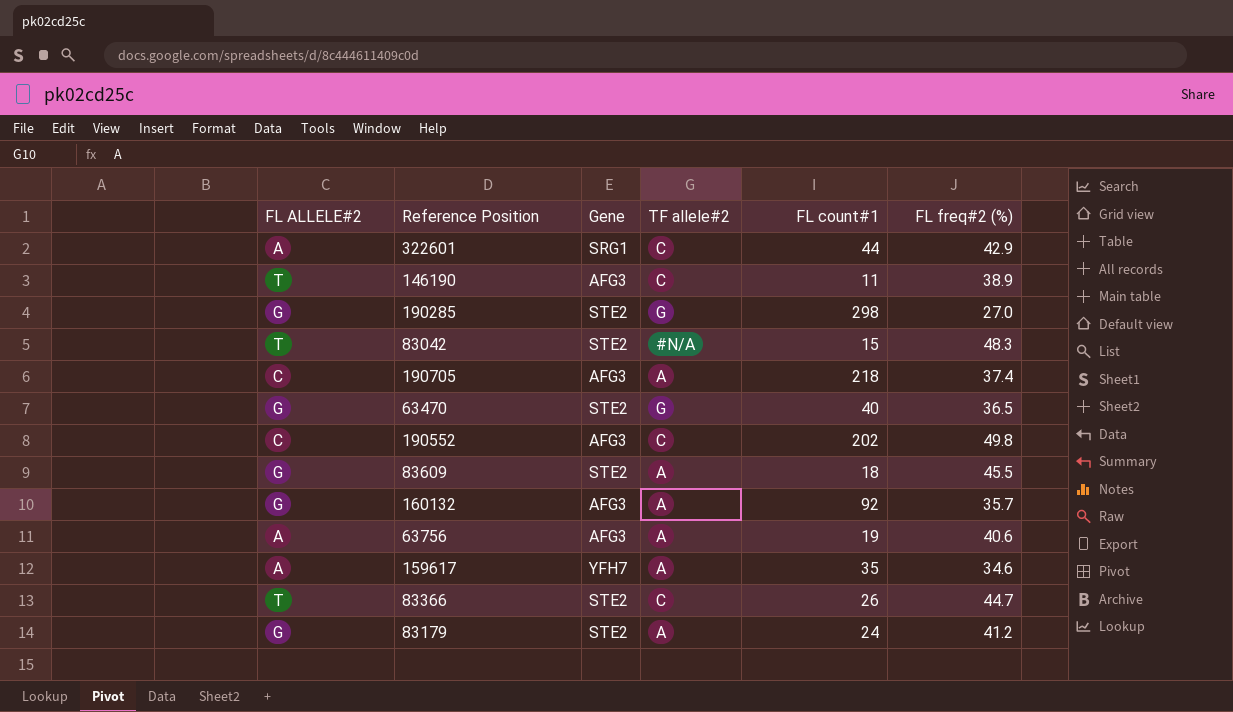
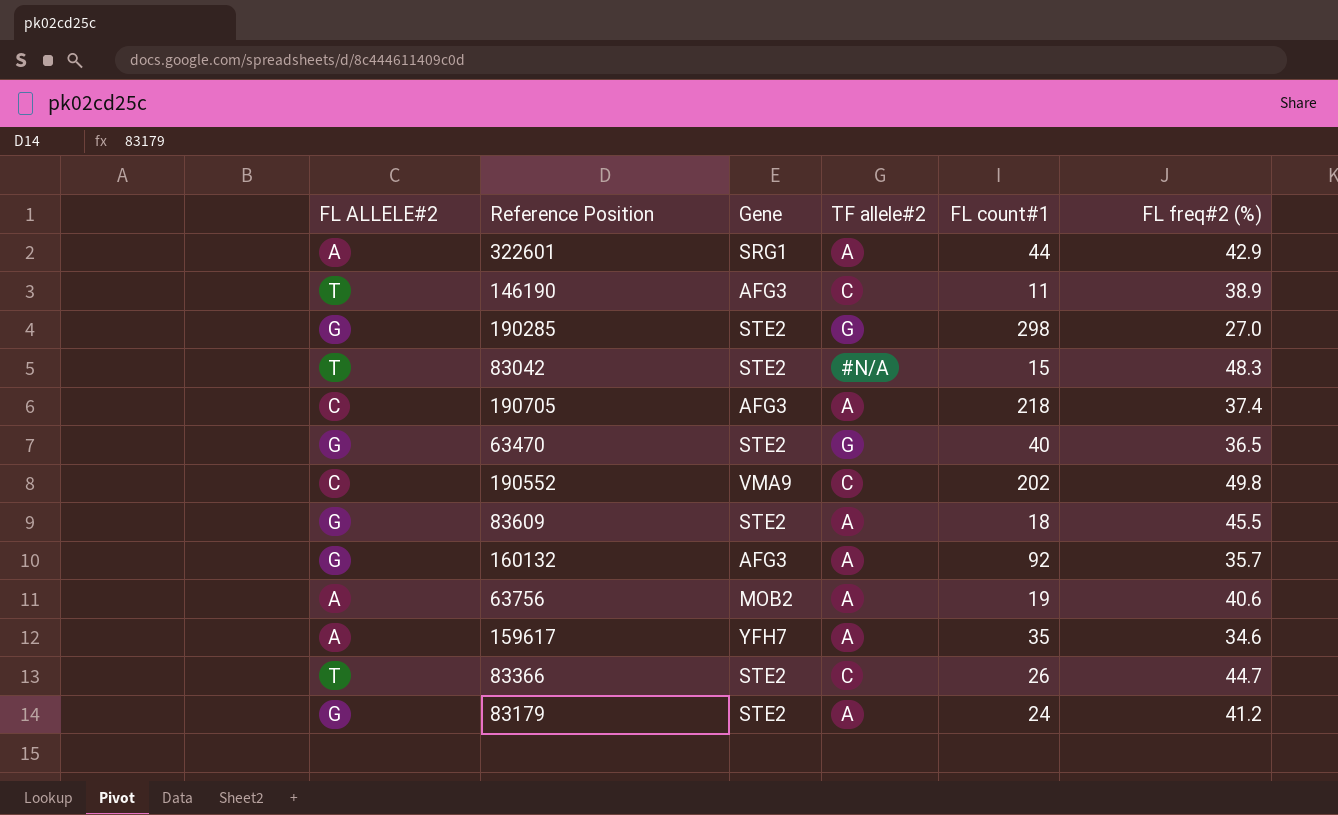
322601 | TF allele#2: C -> A
190552 | Gene: AFG3 -> VMA9
63756 | Gene: AFG3 -> MOB2

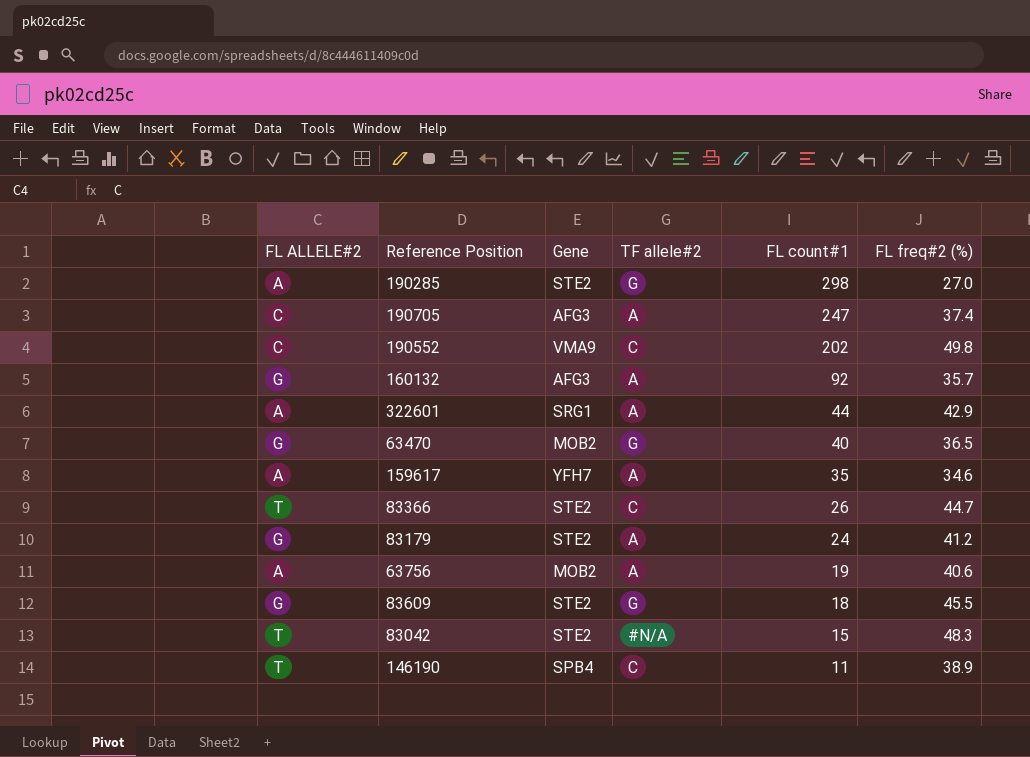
row order: none -> FL count#1 descending
190285 | FL ALLELE#2: G -> A
190705 | FL count#1: 218 -> 247
63470 | Gene: STE2 -> MOB2
83609 | TF allele#2: A -> G
146190 | Gene: AFG3 -> SPB4

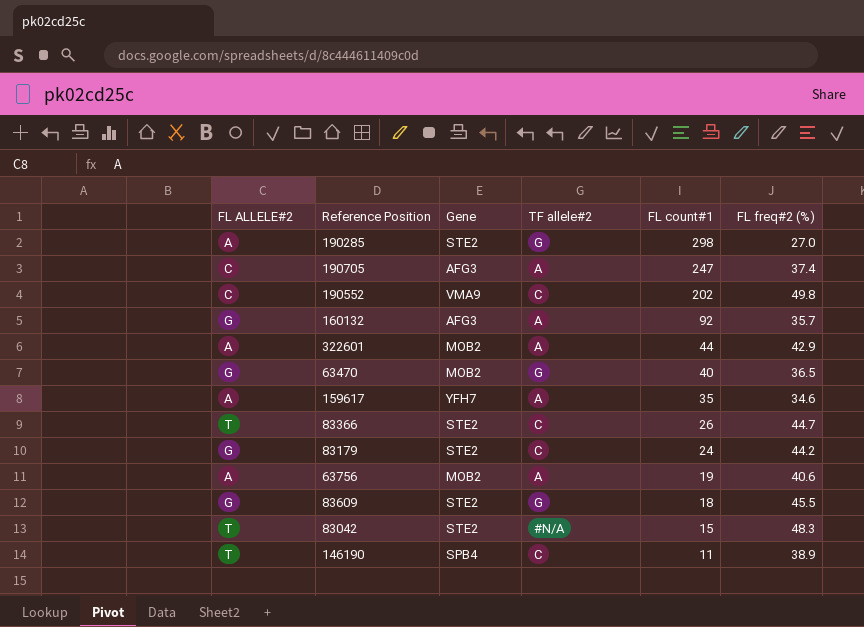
322601 | Gene: SRG1 -> MOB2
83179 | TF allele#2: A -> C
83179 | FL freq#2 (%): 41.2 -> 44.2

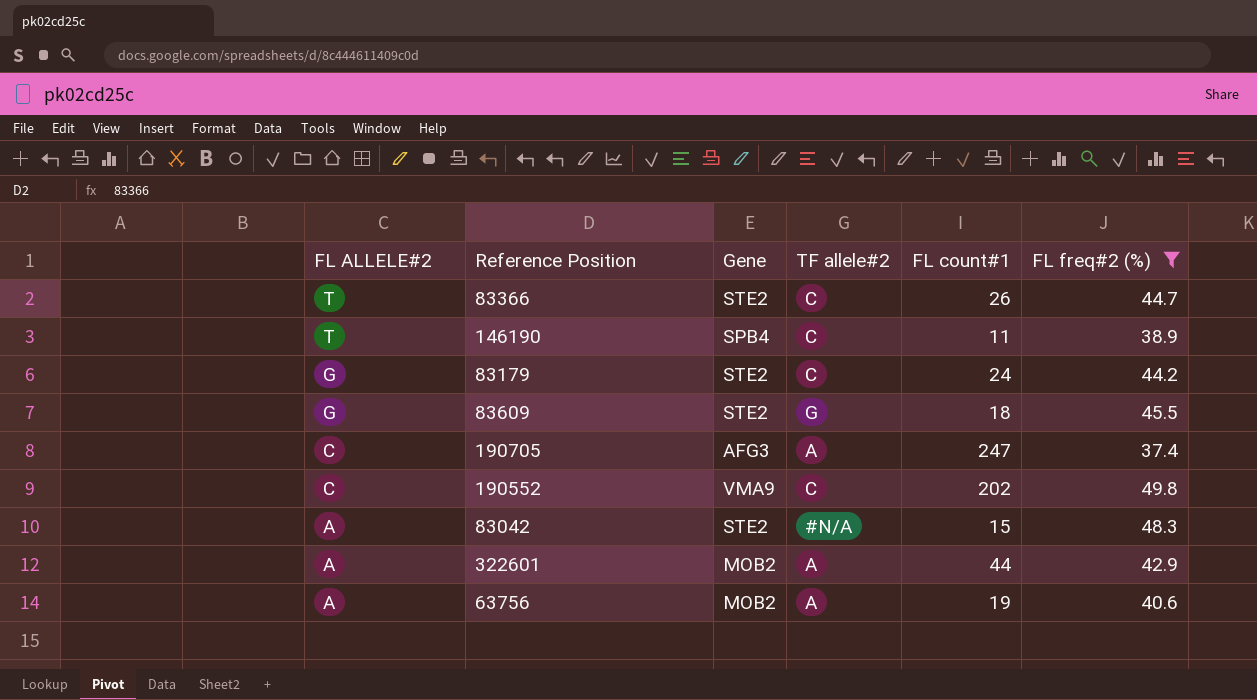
filter: none -> FL freq#2 (%) >= 37.4
row order: FL count#1 descending -> FL ALLELE#2 descending
83042 | FL ALLELE#2: T -> A

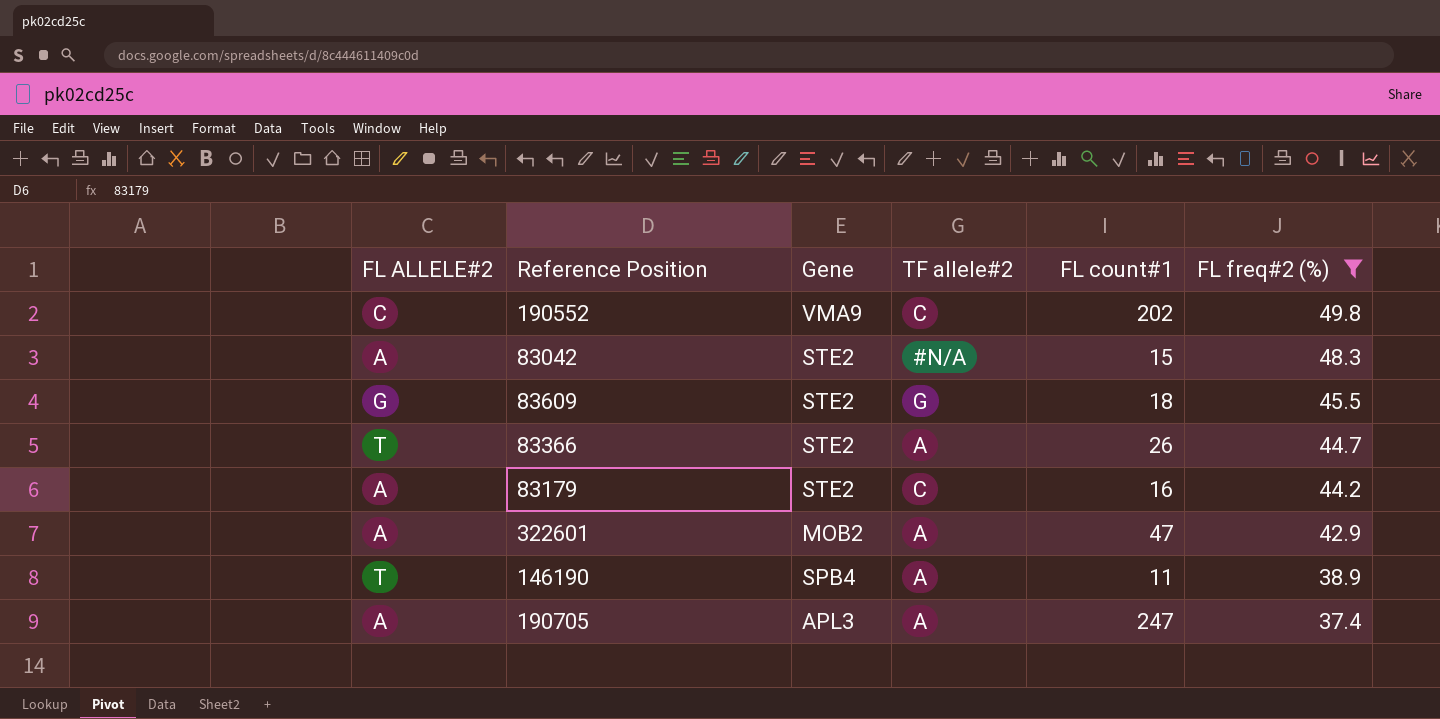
row order: FL ALLELE#2 descending -> FL freq#2 (%) descending
row 63756: A | MOB2 | A | 19 | 40.6 -> none
83366 | TF allele#2: C -> A
83179 | FL ALLELE#2: G -> A
83179 | FL count#1: 24 -> 16
322601 | FL count#1: 44 -> 47
146190 | TF allele#2: C -> A
190705 | FL ALLELE#2: C -> A
190705 | Gene: AFG3 -> APL3

